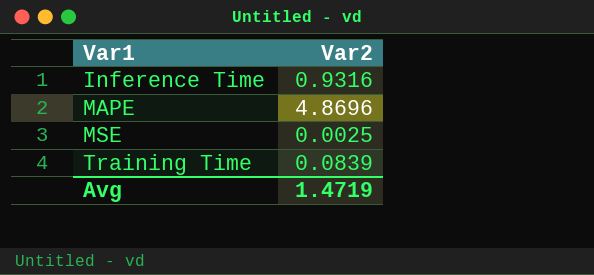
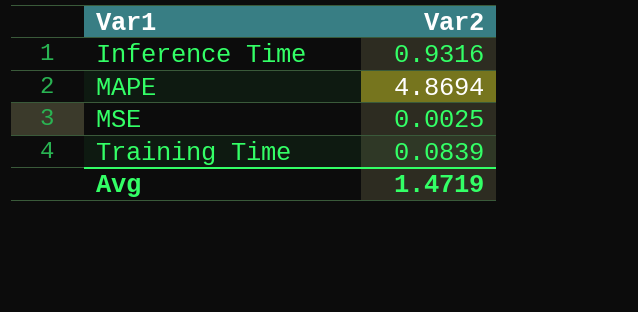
MAPE | Var2: 4.8696 -> 4.8694

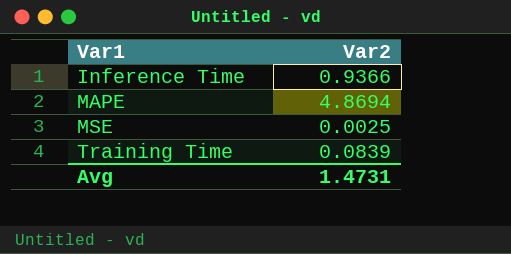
Inference Time | Var2: 0.9316 -> 0.9366
Avg | Var2: 1.4719 -> 1.4731

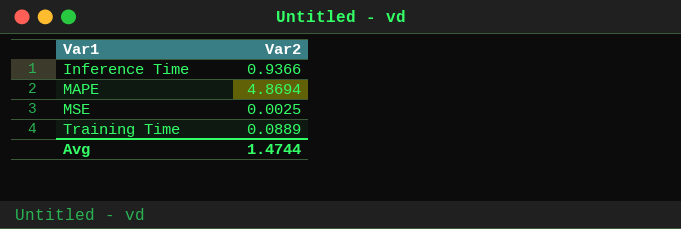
Training Time | Var2: 0.0839 -> 0.0889
Avg | Var2: 1.4731 -> 1.4744

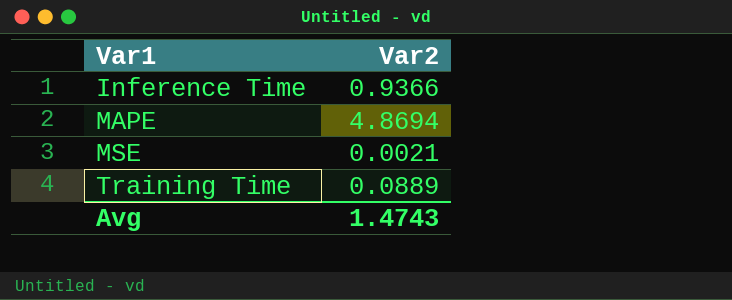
MSE | Var2: 0.0025 -> 0.0021
Avg | Var2: 1.4744 -> 1.4743

